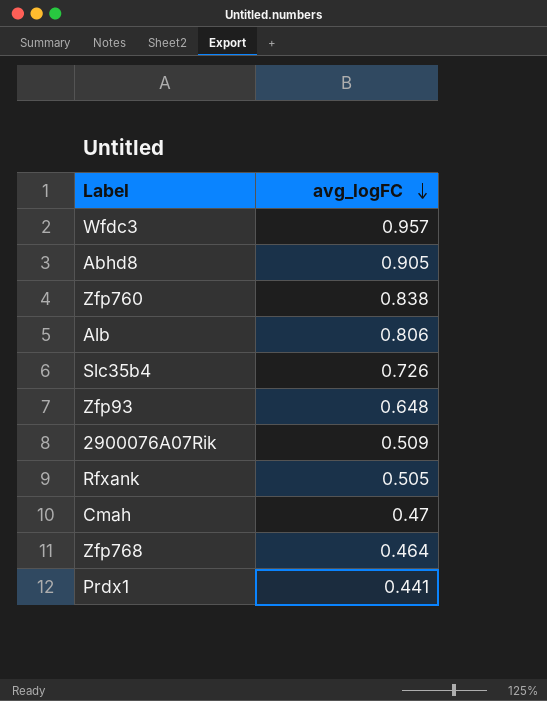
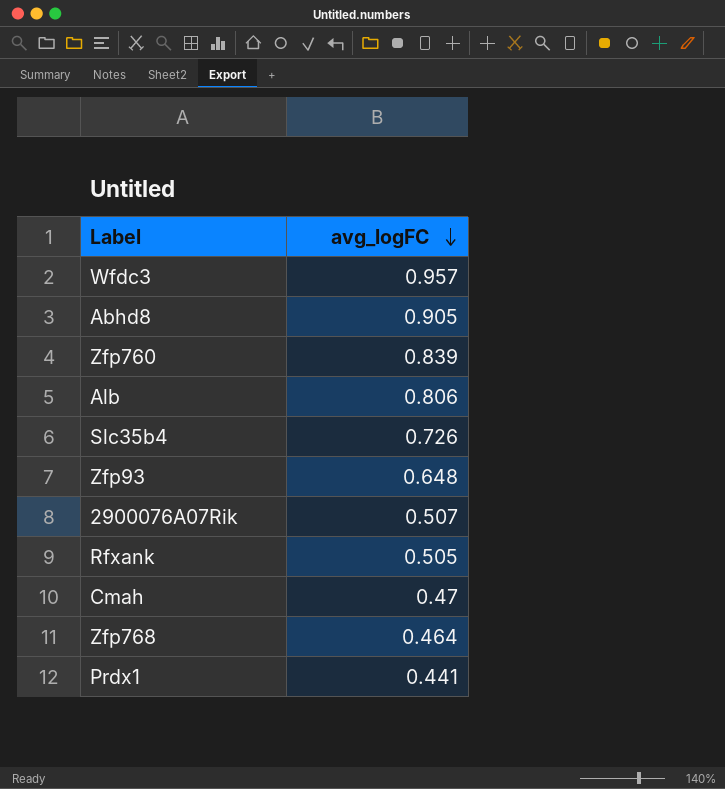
Zfp760 | avg_logFC: 0.838 -> 0.839
2900076A07Rik | avg_logFC: 0.509 -> 0.507

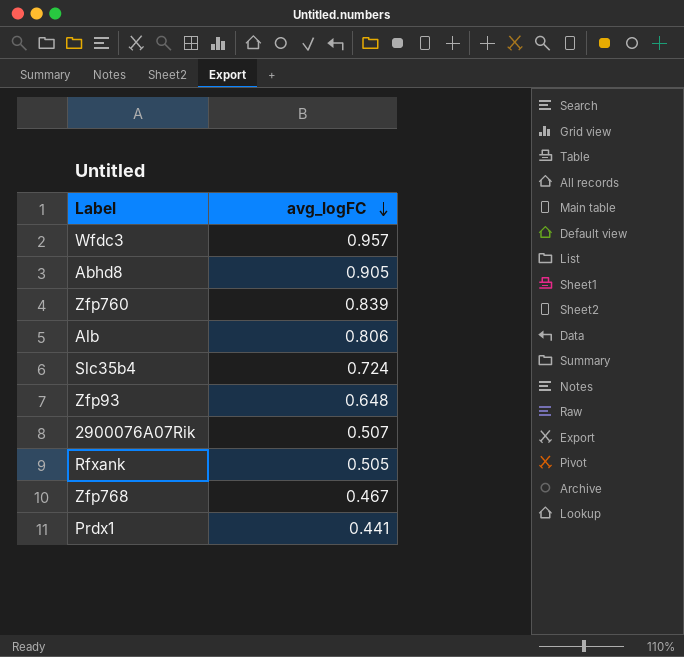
row Cmah: 0.47 -> none
Slc35b4 | avg_logFC: 0.726 -> 0.724
Zfp768 | avg_logFC: 0.464 -> 0.467

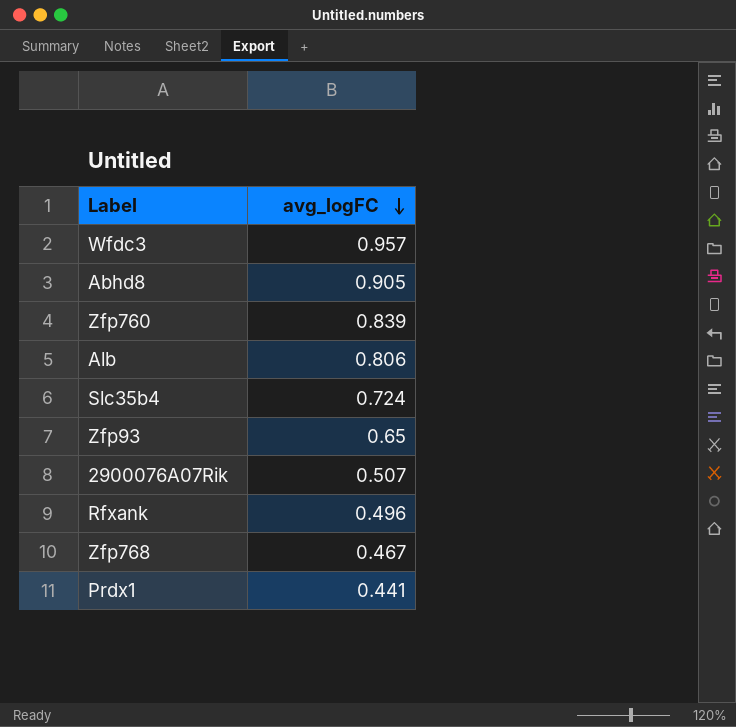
Zfp93 | avg_logFC: 0.648 -> 0.65
Rfxank | avg_logFC: 0.505 -> 0.496

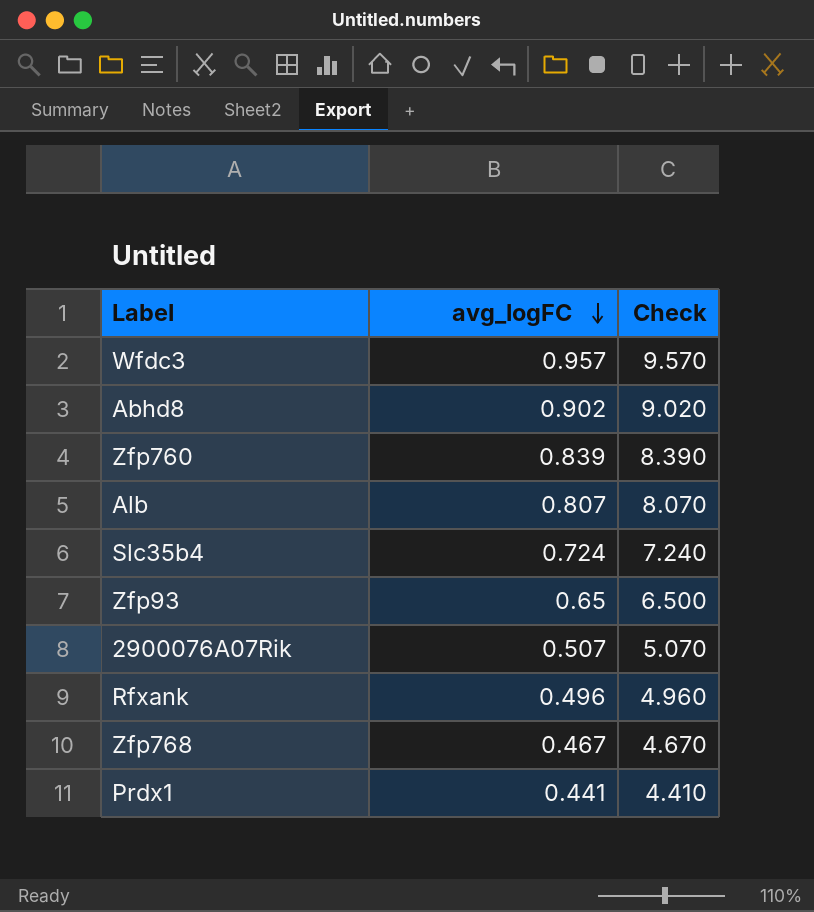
column Check | formula: none -> [avg_logFC] * 10
Abhd8 | avg_logFC: 0.905 -> 0.902
Alb | avg_logFC: 0.806 -> 0.807

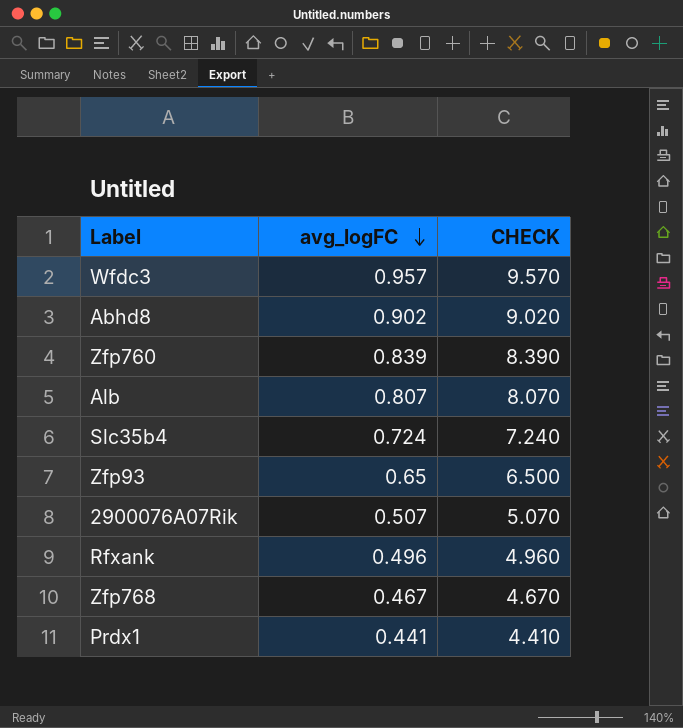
column name: Check -> CHECK

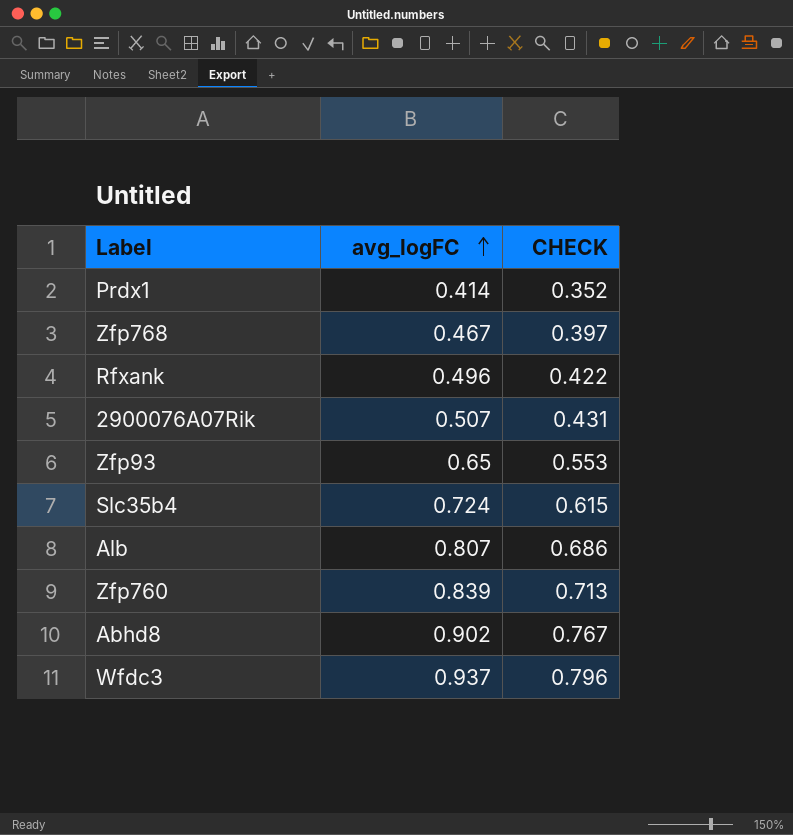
row order: avg_logFC descending -> avg_logFC ascending
column CHECK | formula: [avg_logFC] * 10 -> [avg_logFC] * 0.85
Prdx1 | avg_logFC: 0.441 -> 0.414
Wfdc3 | avg_logFC: 0.957 -> 0.937

